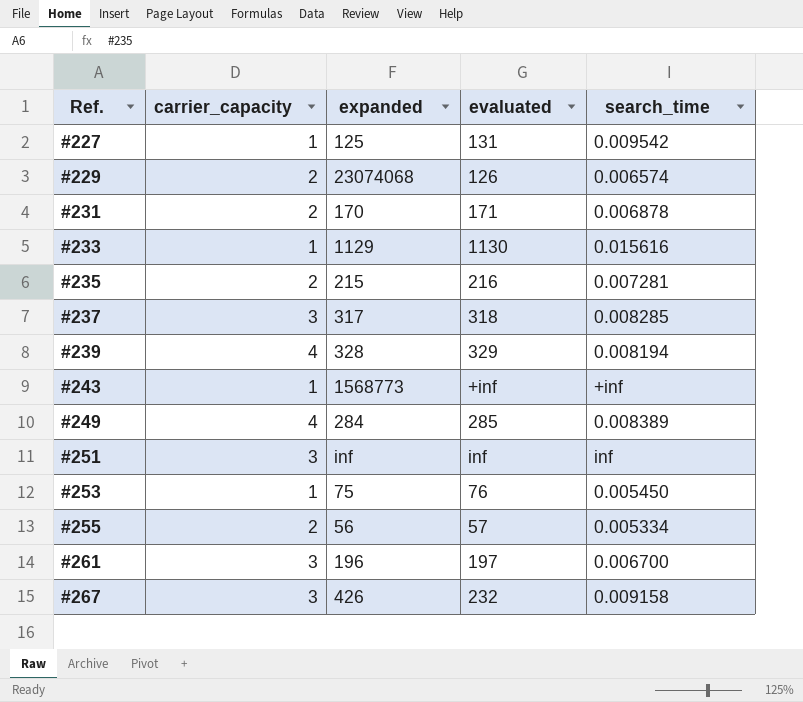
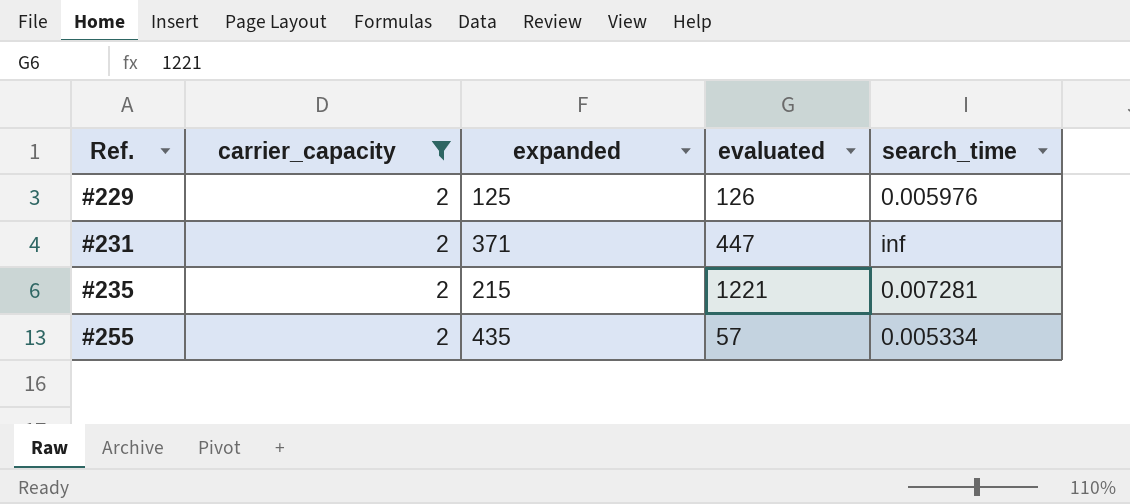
filter: none -> carrier_capacity = 2
#229 | expanded: 23074068 -> 125
#229 | search_time: 0.006574 -> 0.005976
#231 | expanded: 170 -> 371
#231 | evaluated: 171 -> 447
#231 | search_time: 0.006878 -> inf
#235 | evaluated: 216 -> 1221
#255 | expanded: 56 -> 435

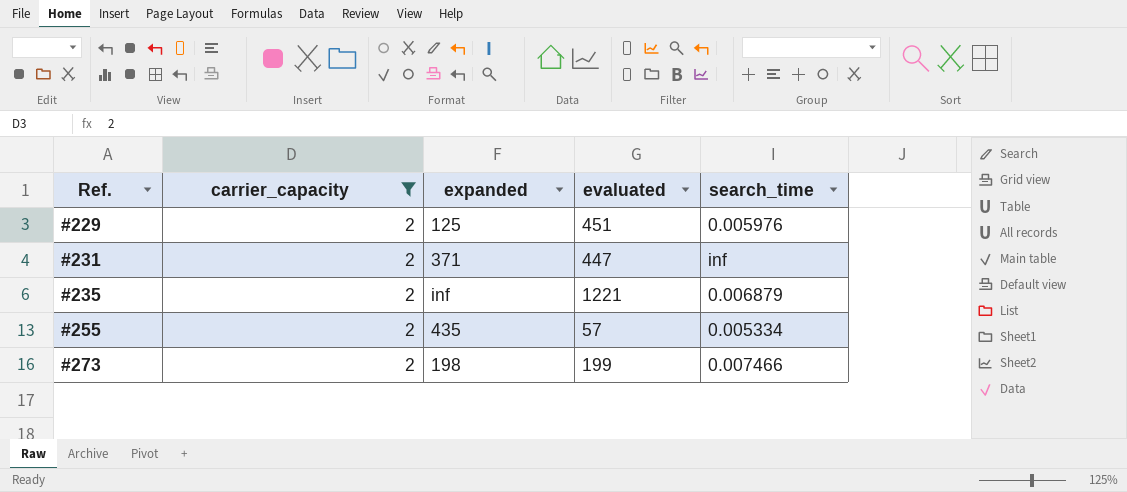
#229 | evaluated: 126 -> 451
#235 | expanded: 215 -> inf
#235 | search_time: 0.007281 -> 0.006879
row #273: none -> 2 | 198 | 199 | 0.007466

